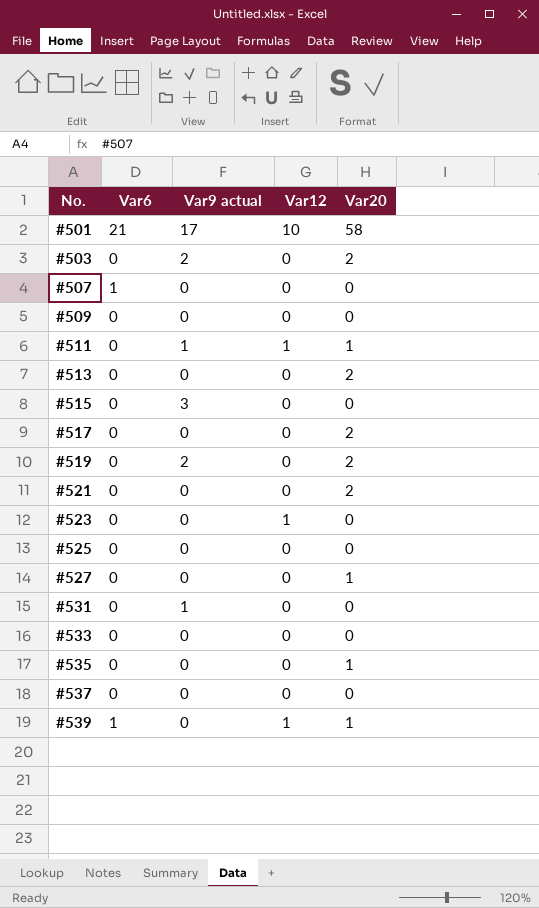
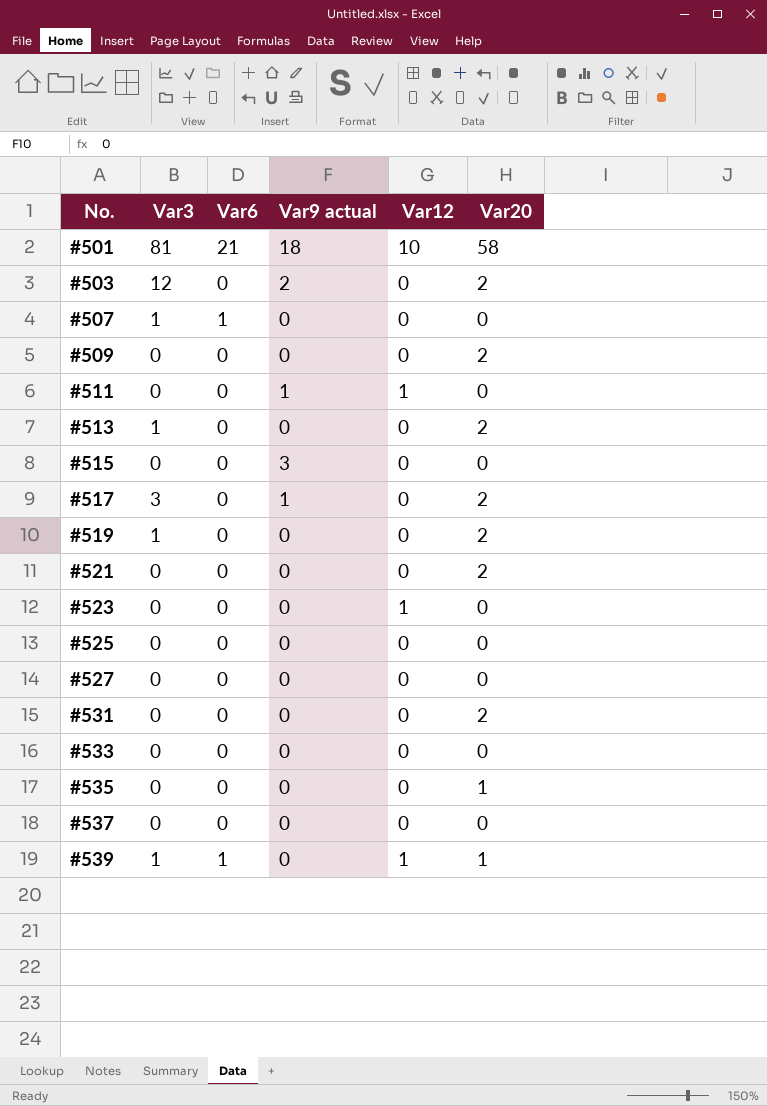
column Var3 | position: none -> 2
#501 | Var9 actual: 17 -> 18
#509 | Var20: 0 -> 2
#511 | Var20: 1 -> 0
#517 | Var9 actual: 0 -> 1
#519 | Var9 actual: 2 -> 0
#527 | Var20: 1 -> 0
#531 | Var9 actual: 1 -> 0
#531 | Var20: 0 -> 2

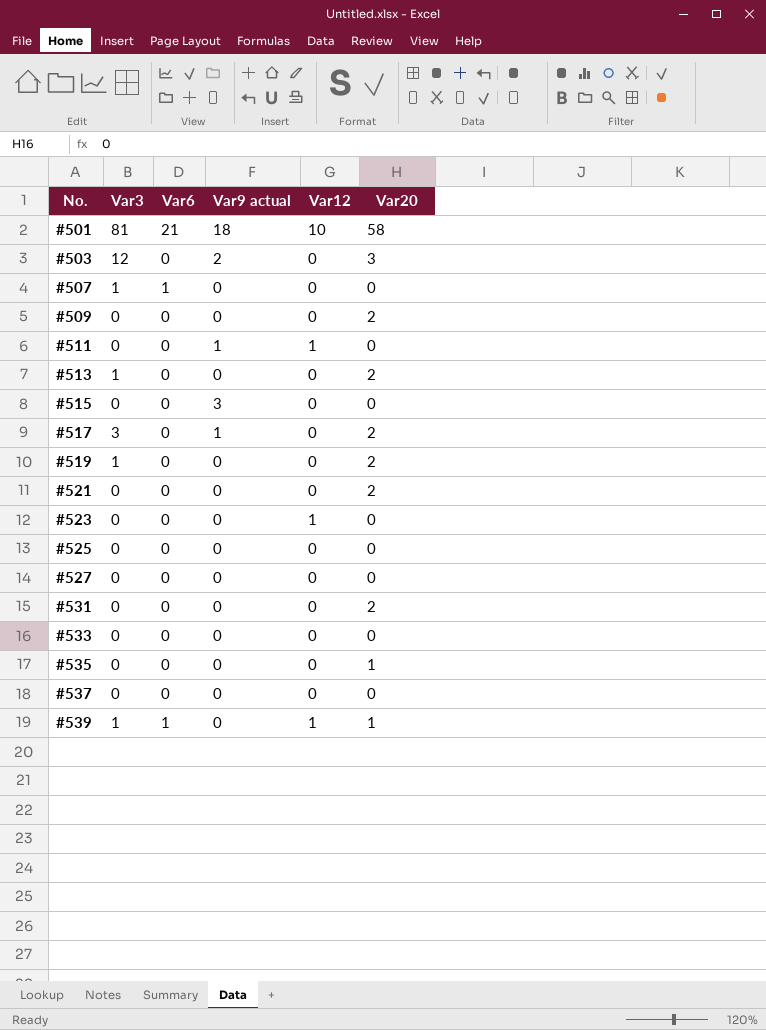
#503 | Var20: 2 -> 3

